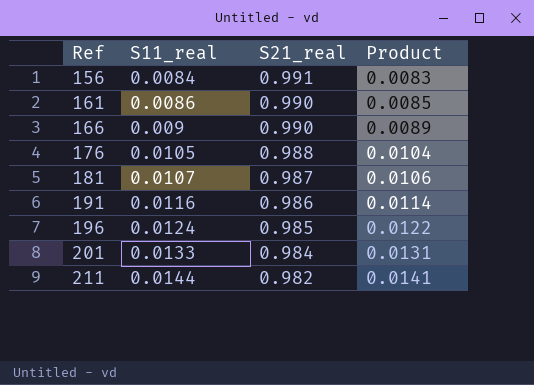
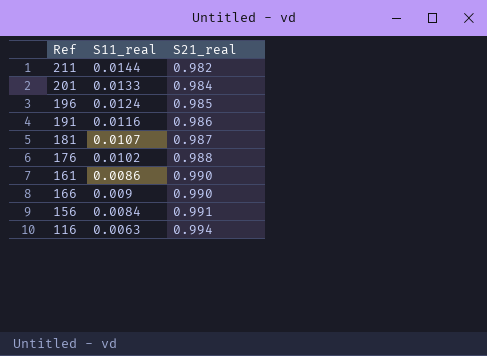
row order: Ref ascending -> S21_real ascending
column Product | formula: [S11_real] * [S21_real] -> none
176 | S11_real: 0.0105 -> 0.0102
row 116: none -> 0.0063 | 0.994

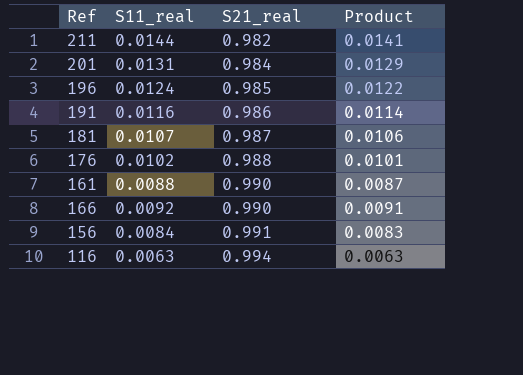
column Product | formula: none -> [S11_real] * [S21_real]
201 | S11_real: 0.0133 -> 0.0131
161 | S11_real: 0.0086 -> 0.0088
166 | S11_real: 0.009 -> 0.0092

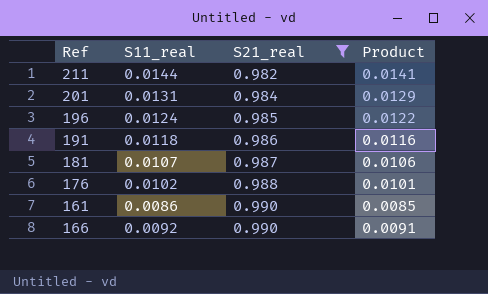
filter: none -> S21_real <= 0.990
191 | S11_real: 0.0116 -> 0.0118
191 | Product: 0.0114 -> 0.0116
161 | S11_real: 0.0088 -> 0.0086
161 | Product: 0.0087 -> 0.0085

